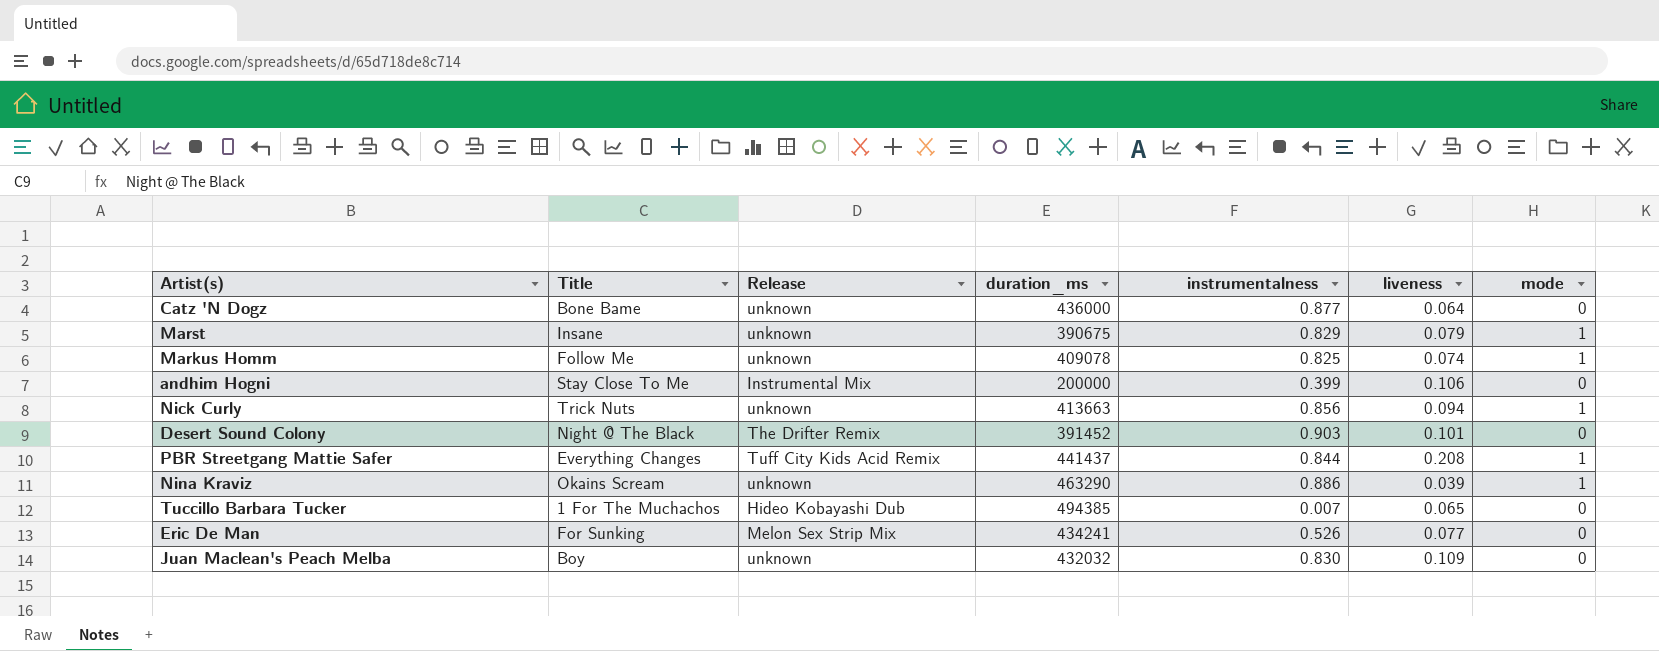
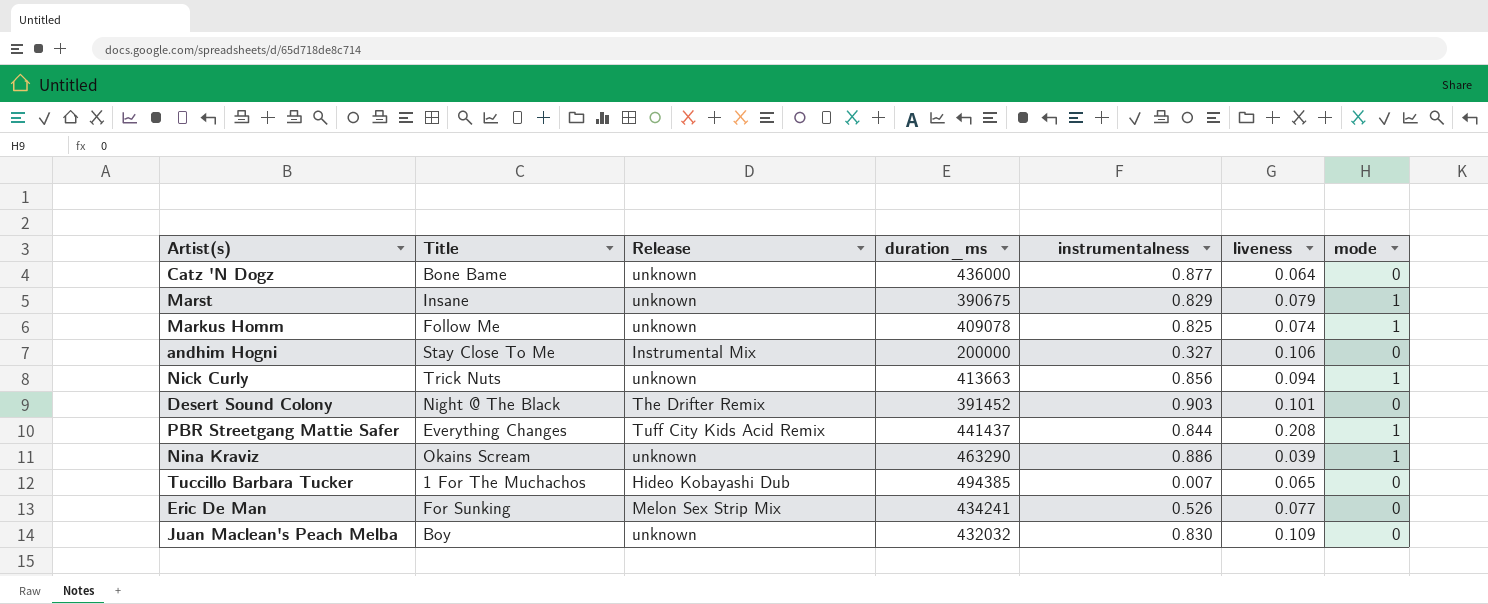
andhim Hogni | instrumentalness: 0.399 -> 0.327

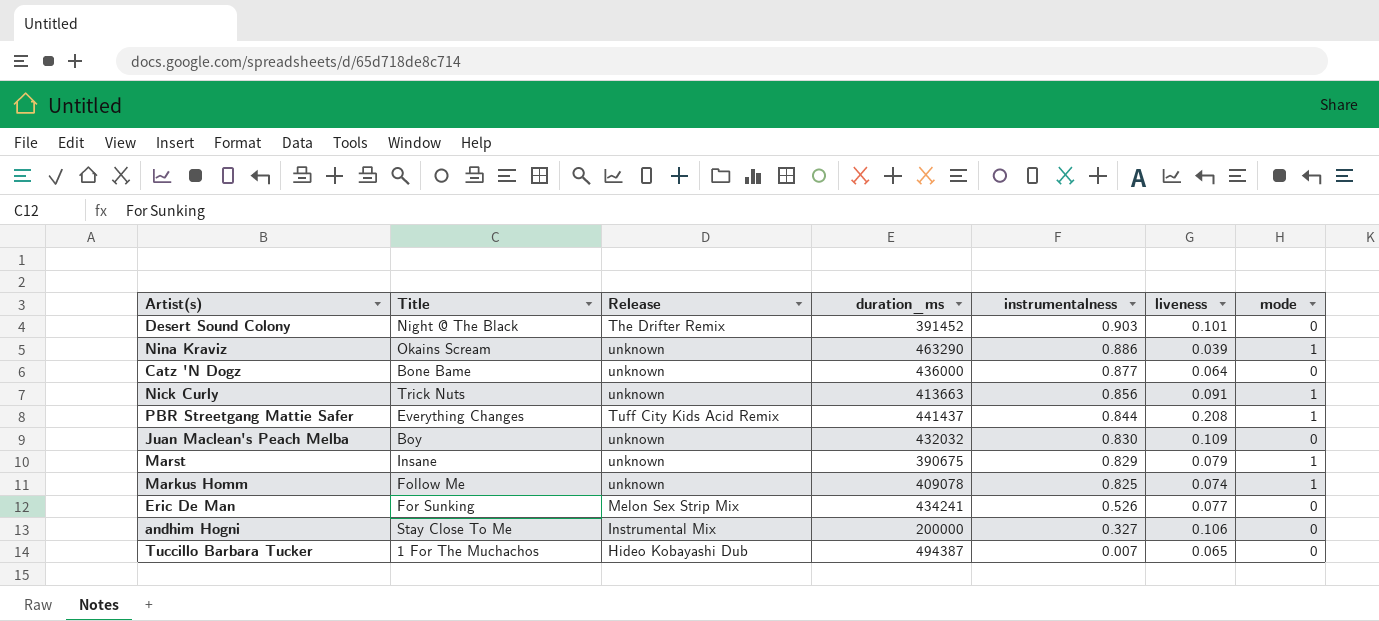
row order: none -> instrumentalness descending
Nick Curly | liveness: 0.094 -> 0.091
Tuccillo Barbara Tucker | duration_ms: 494385 -> 494387

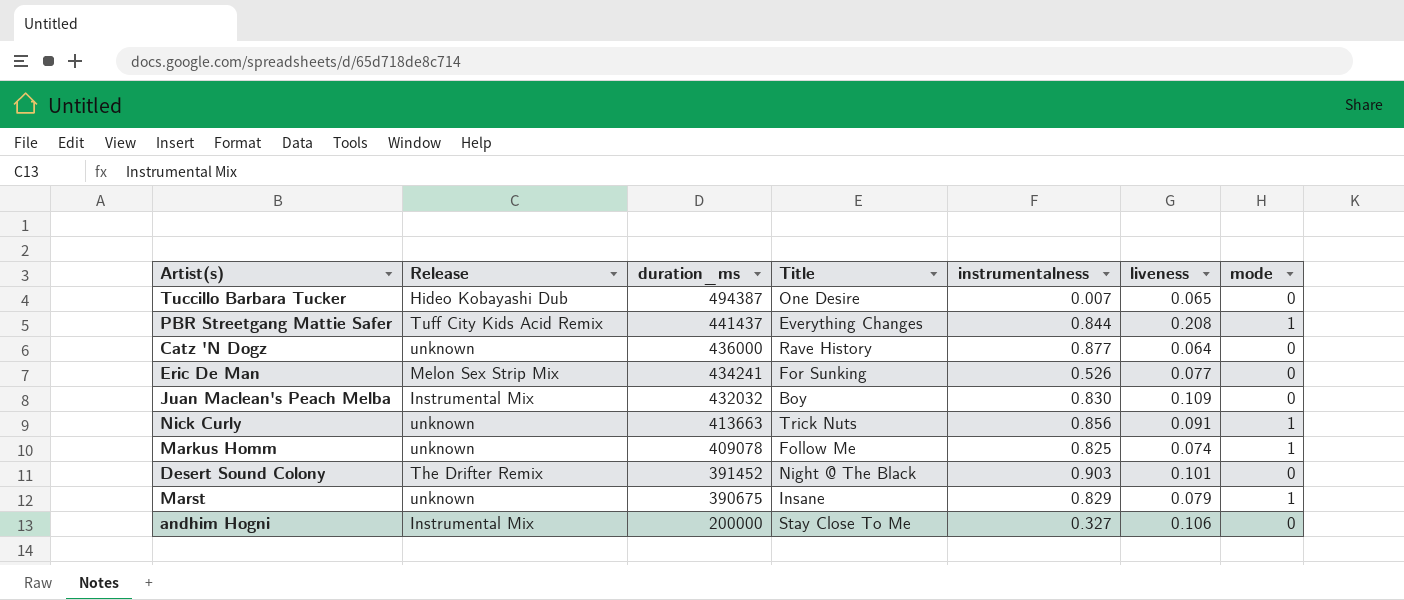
row order: instrumentalness descending -> duration_ms descending
column Title | position: 2 -> 4
row Nina Kraviz: Okains Scream | unknown | 463290 | 0.886 | 0.039 | 1 -> none
Tuccillo Barbara Tucker | Title: 1 For The Muchachos -> One Desire
Catz 'N Dogz | Title: Bone Bame -> Rave History
Juan Maclean's Peach Melba | Release: unknown -> Instrumental Mix

